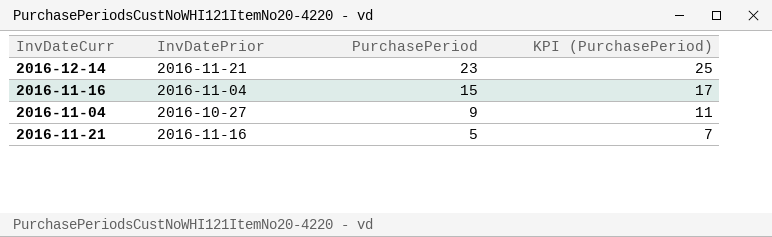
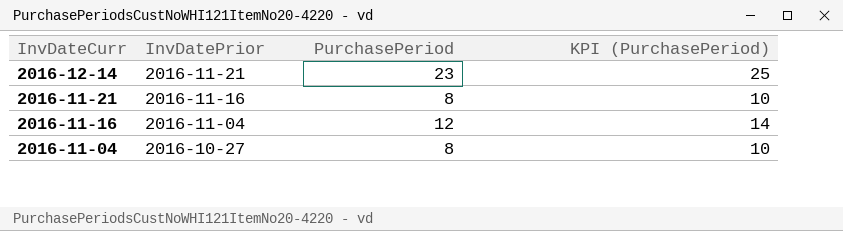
row order: PurchasePeriod descending -> InvDateCurr descending
2016-11-21 | PurchasePeriod: 5 -> 8
2016-11-21 | KPI (PurchasePeriod): 7 -> 10
2016-11-16 | PurchasePeriod: 15 -> 12
2016-11-16 | KPI (PurchasePeriod): 17 -> 14
2016-11-04 | PurchasePeriod: 9 -> 8
2016-11-04 | KPI (PurchasePeriod): 11 -> 10

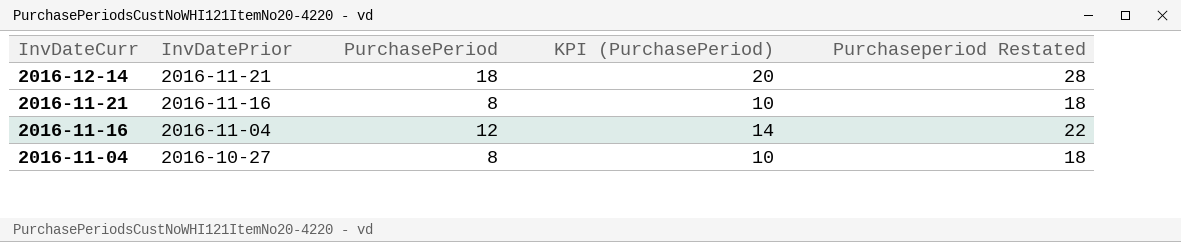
column Purchaseperiod Restated | formula: none -> [PurchasePeriod] + 10
2016-12-14 | PurchasePeriod: 23 -> 18
2016-12-14 | KPI (PurchasePeriod): 25 -> 20

